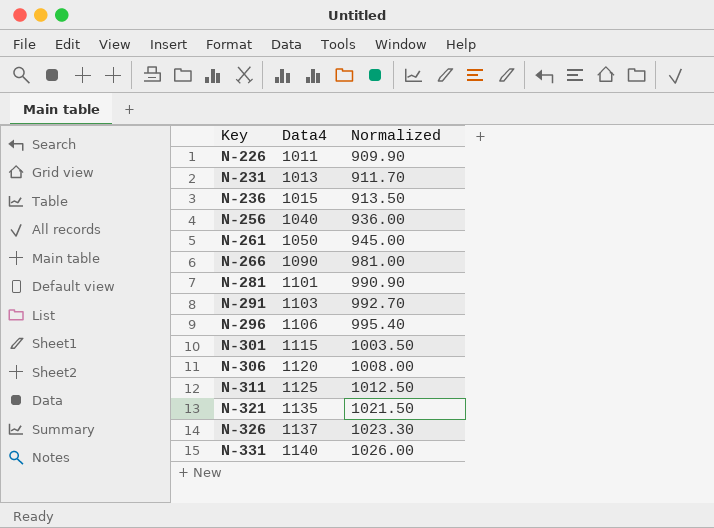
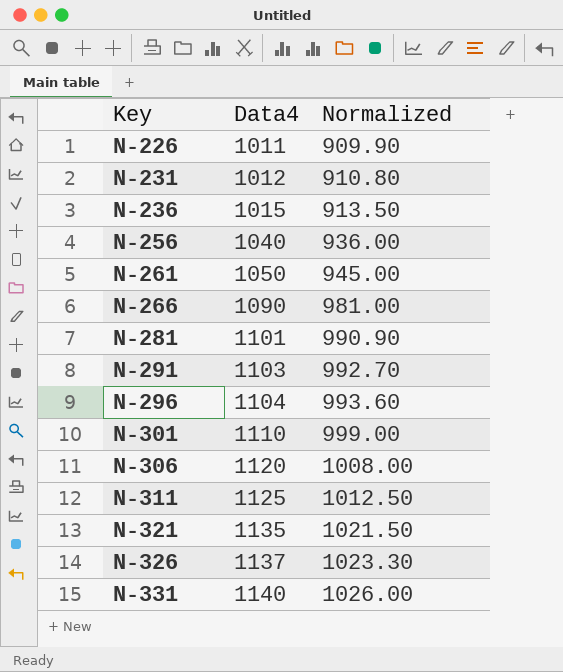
N-231 | Data4: 1013 -> 1012
N-231 | Normalized: 911.70 -> 910.80
N-296 | Data4: 1106 -> 1104
N-296 | Normalized: 995.40 -> 993.60
N-301 | Data4: 1115 -> 1110
N-301 | Normalized: 1003.50 -> 999.00

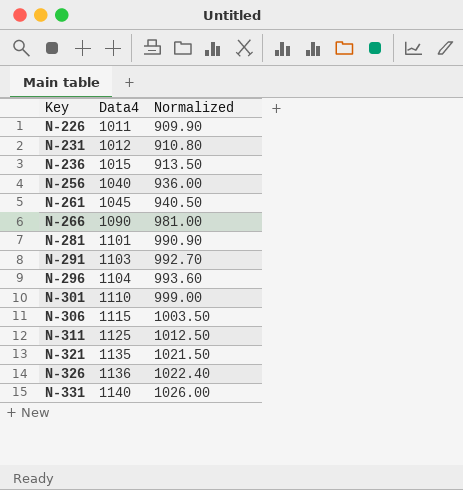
N-261 | Data4: 1050 -> 1045
N-261 | Normalized: 945.00 -> 940.50
N-306 | Data4: 1120 -> 1115
N-306 | Normalized: 1008.00 -> 1003.50
N-326 | Data4: 1137 -> 1136
N-326 | Normalized: 1023.30 -> 1022.40

